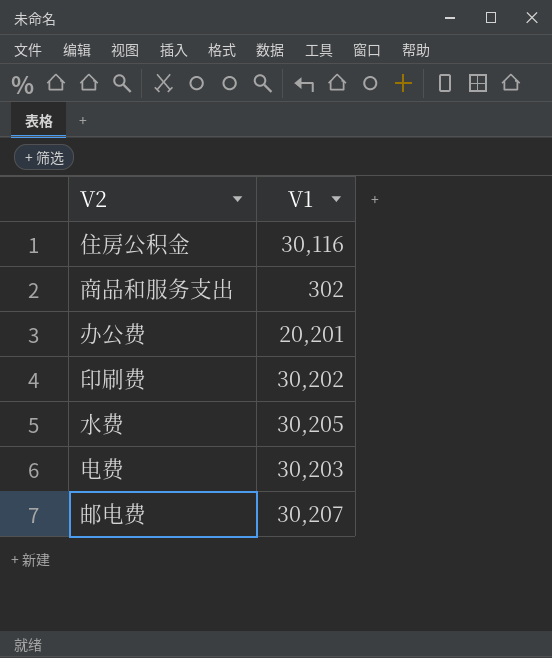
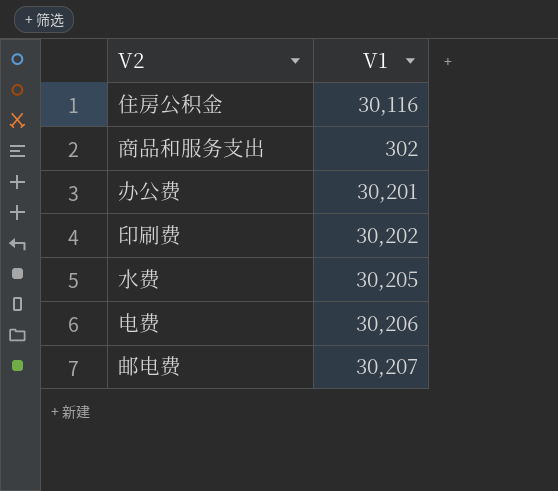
办公费 | V1: 20,201 -> 30,201
电费 | V1: 30,203 -> 30,206

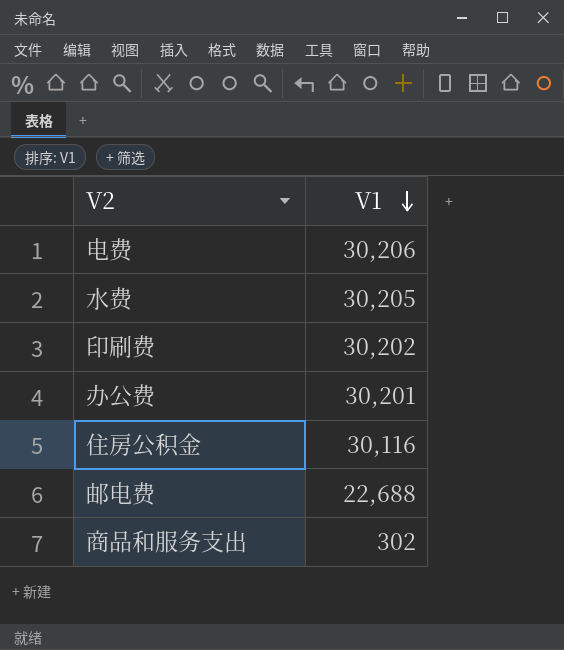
row order: none -> V1 descending
邮电费 | V1: 30,207 -> 22,688

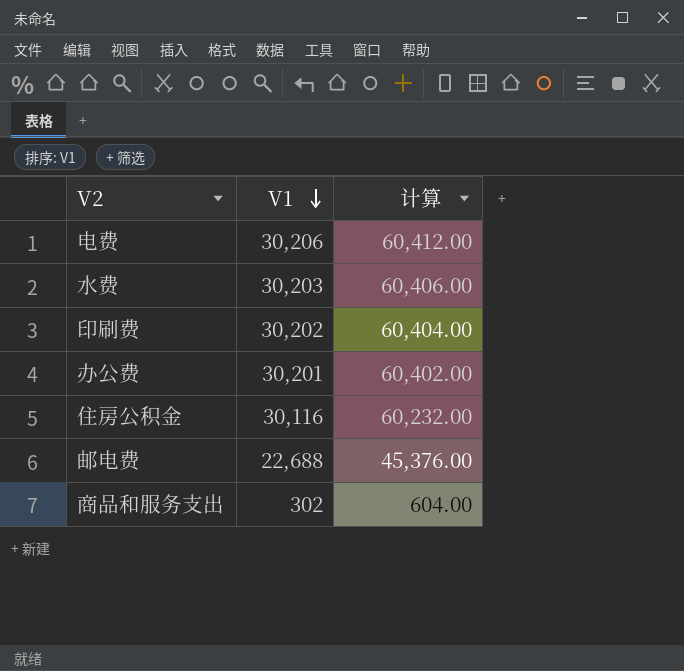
column 计算 | formula: none -> [V1] * 2
水费 | V1: 30,205 -> 30,203

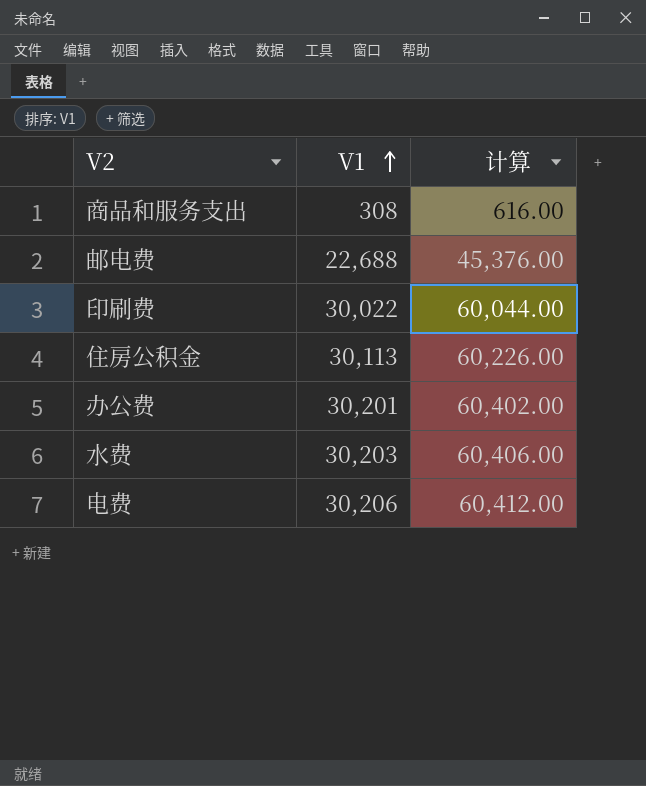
row order: V1 descending -> V1 ascending
商品和服务支出 | V1: 302 -> 308
商品和服务支出 | 计算: 604.00 -> 616.00
印刷费 | V1: 30,202 -> 30,022
印刷费 | 计算: 60,404.00 -> 60,044.00
住房公积金 | V1: 30,116 -> 30,113
住房公积金 | 计算: 60,232.00 -> 60,226.00

